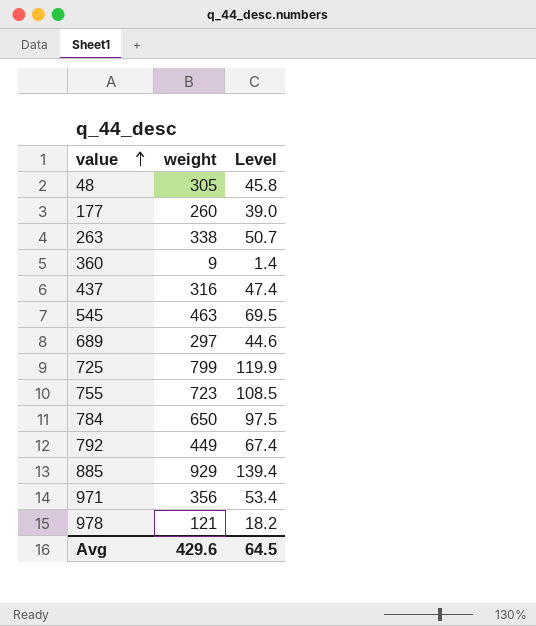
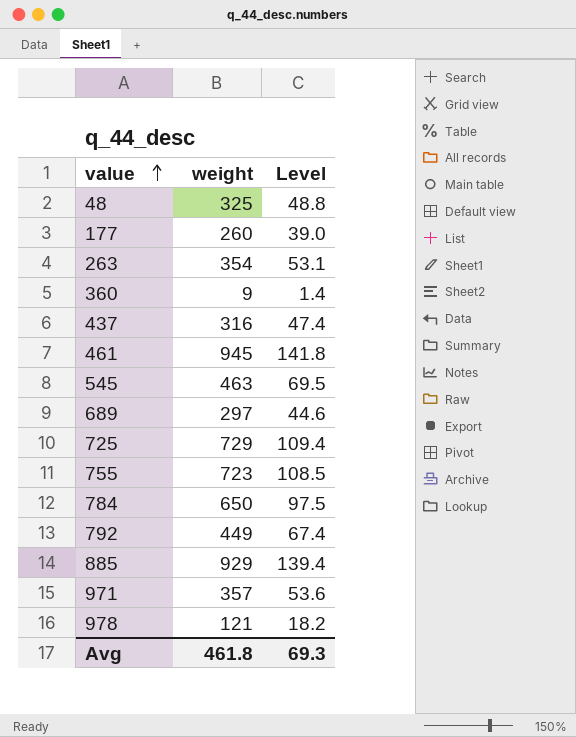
48 | weight: 305 -> 325
48 | Level: 45.8 -> 48.8
263 | weight: 338 -> 354
263 | Level: 50.7 -> 53.1
row 461: none -> 945 | 141.8
725 | weight: 799 -> 729
725 | Level: 119.9 -> 109.4
971 | weight: 356 -> 357
971 | Level: 53.4 -> 53.6
Avg | weight: 429.6 -> 461.8
Avg | Level: 64.5 -> 69.3

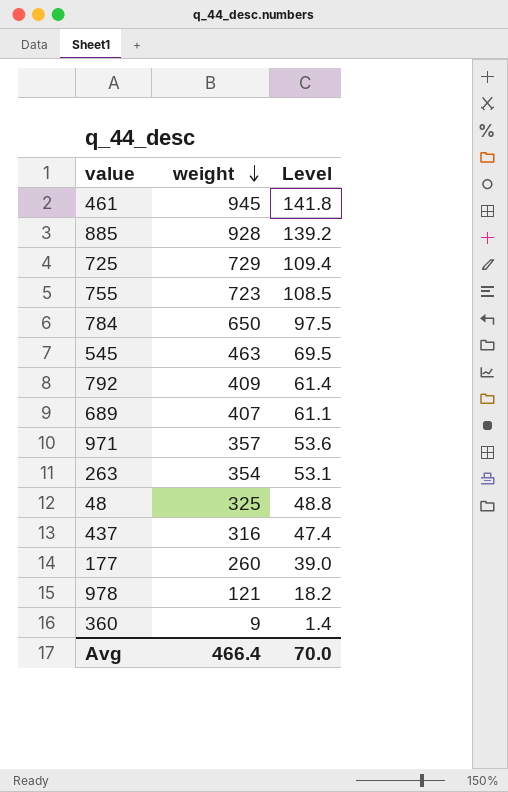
row order: value ascending -> weight descending
885 | weight: 929 -> 928
885 | Level: 139.4 -> 139.2
792 | weight: 449 -> 409
792 | Level: 67.4 -> 61.4
689 | weight: 297 -> 407
689 | Level: 44.6 -> 61.1
Avg | weight: 461.8 -> 466.4
Avg | Level: 69.3 -> 70.0

